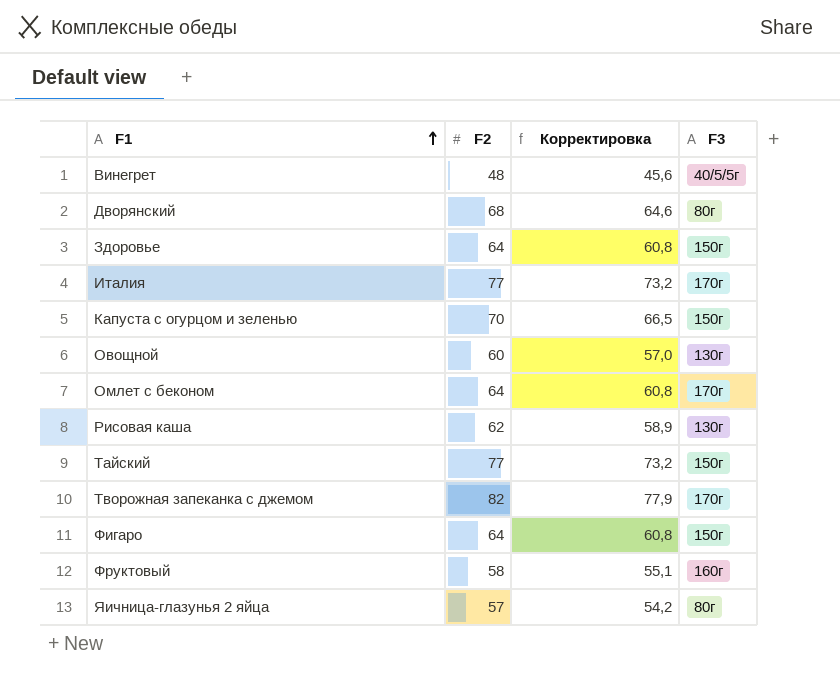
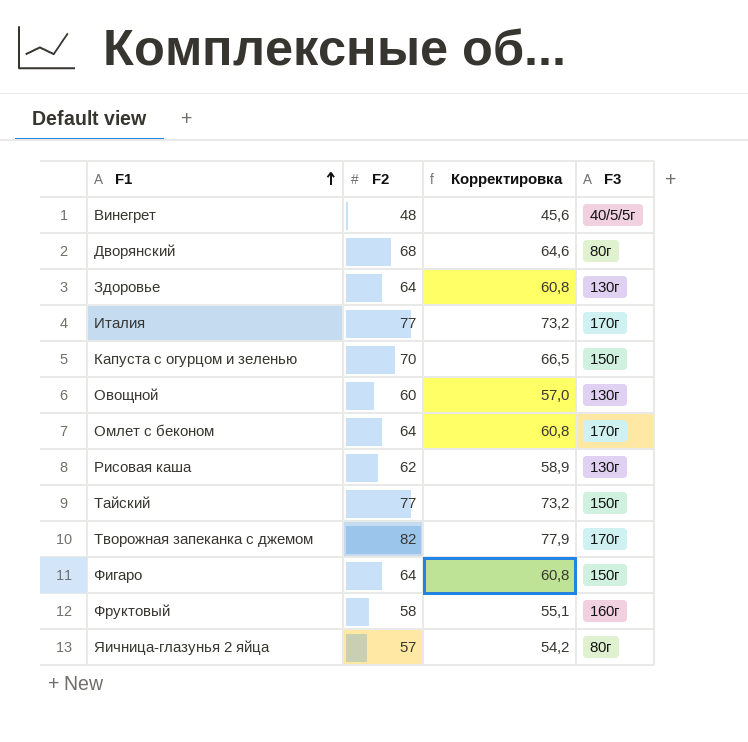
Здоровье | F3: 150г -> 130г

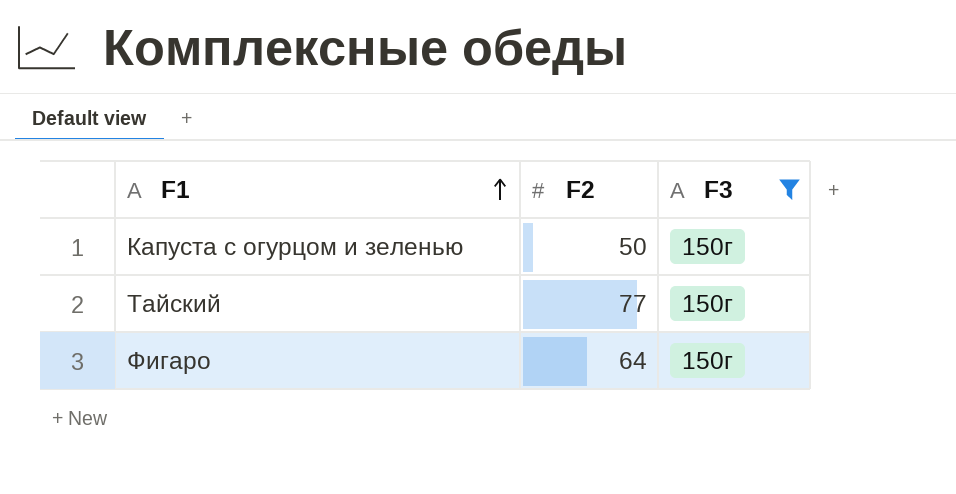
filter: none -> F3 = 150г
column Корректировка | formula: [F2] * 0,95 -> none
Капуста с огурцом и зеленью | F2: 70 -> 50

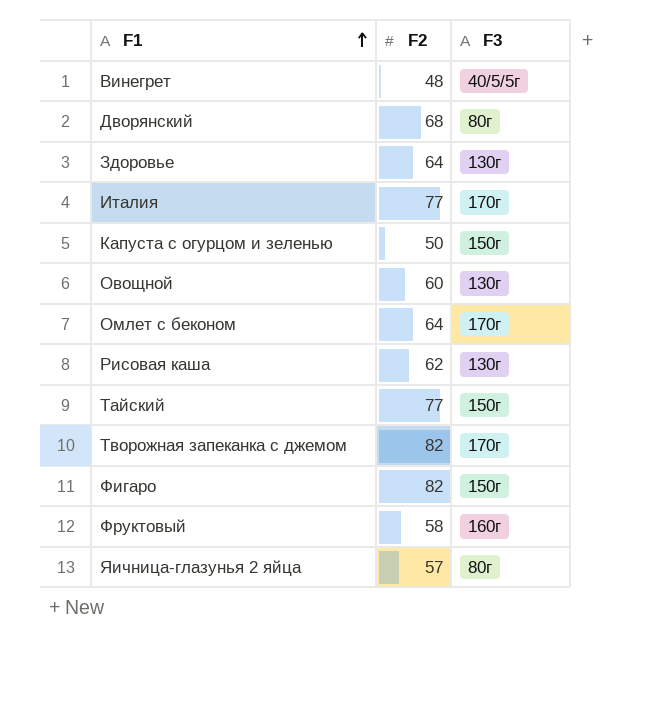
filter: F3 = 150г -> none
Фигаро | F2: 64 -> 82

